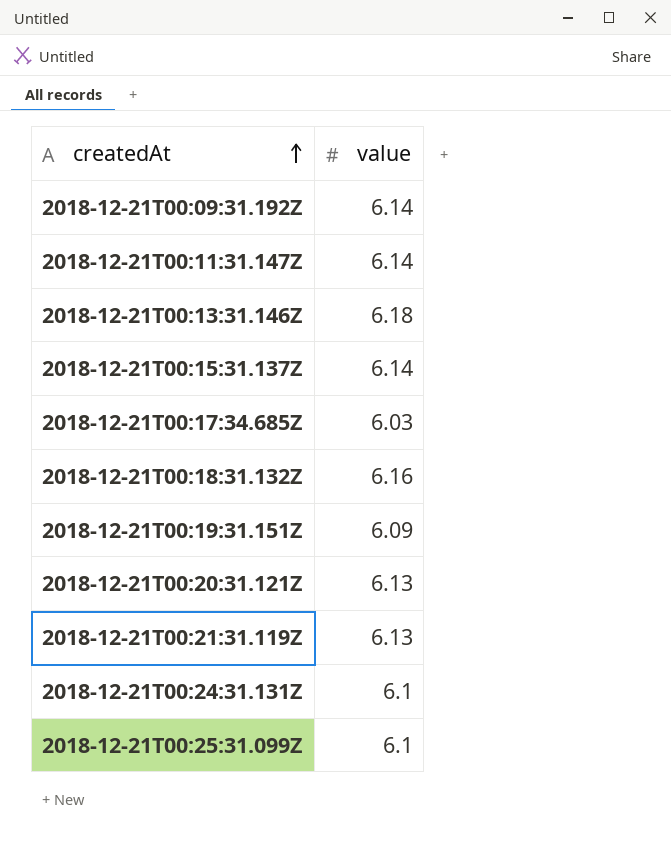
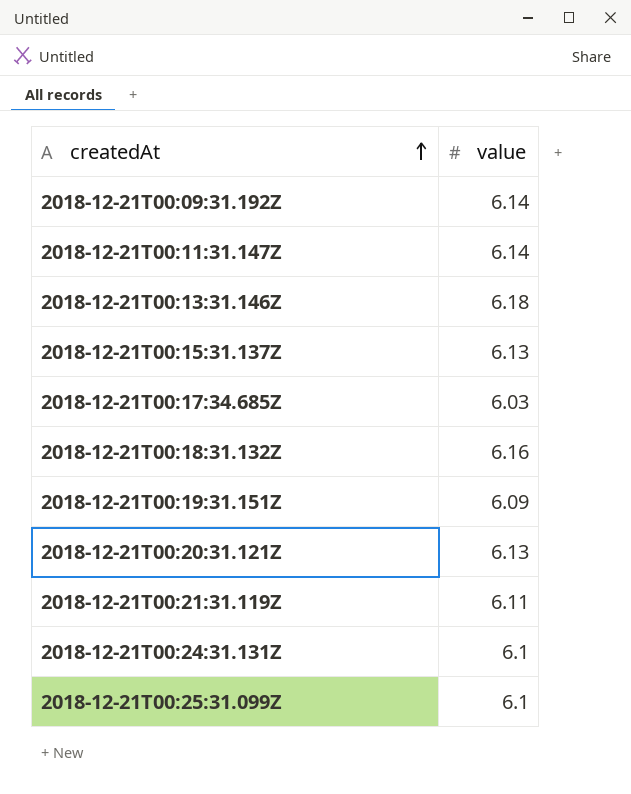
2018-12-21T00:15:31.137Z | value: 6.14 -> 6.13
2018-12-21T00:21:31.119Z | value: 6.13 -> 6.11

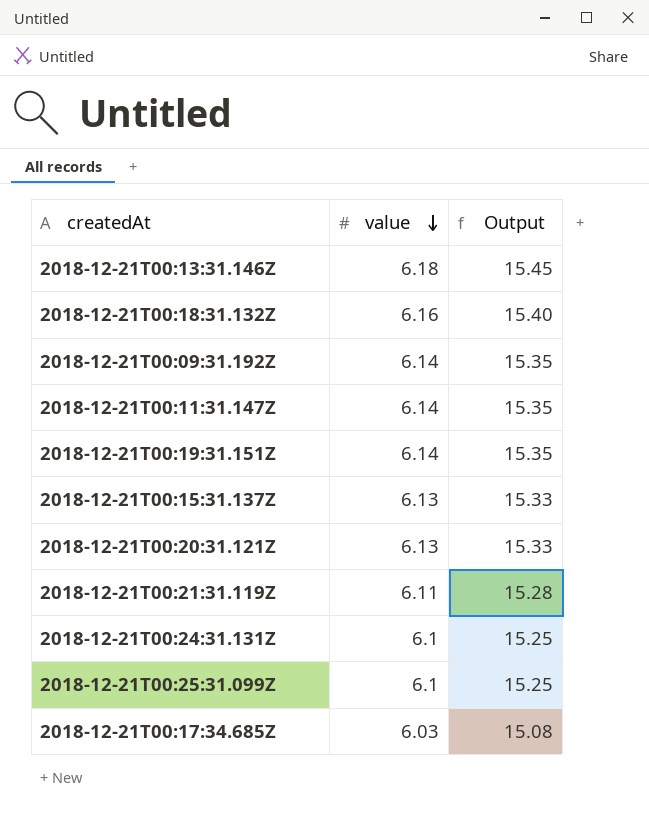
row order: createdAt ascending -> value descending
column Output | formula: none -> [value] * 2.5
2018-12-21T00:19:31.151Z | value: 6.09 -> 6.14

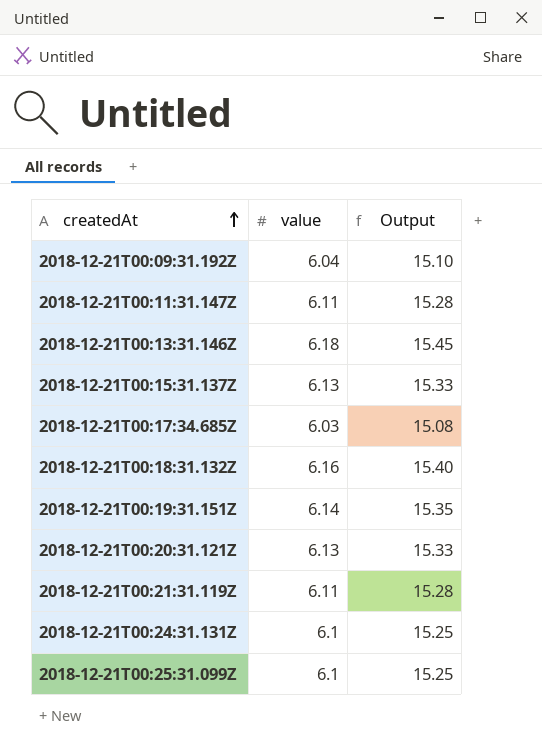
row order: value descending -> createdAt ascending
2018-12-21T00:09:31.192Z | value: 6.14 -> 6.04
2018-12-21T00:09:31.192Z | Output: 15.35 -> 15.10
2018-12-21T00:11:31.147Z | value: 6.14 -> 6.11
2018-12-21T00:11:31.147Z | Output: 15.35 -> 15.28

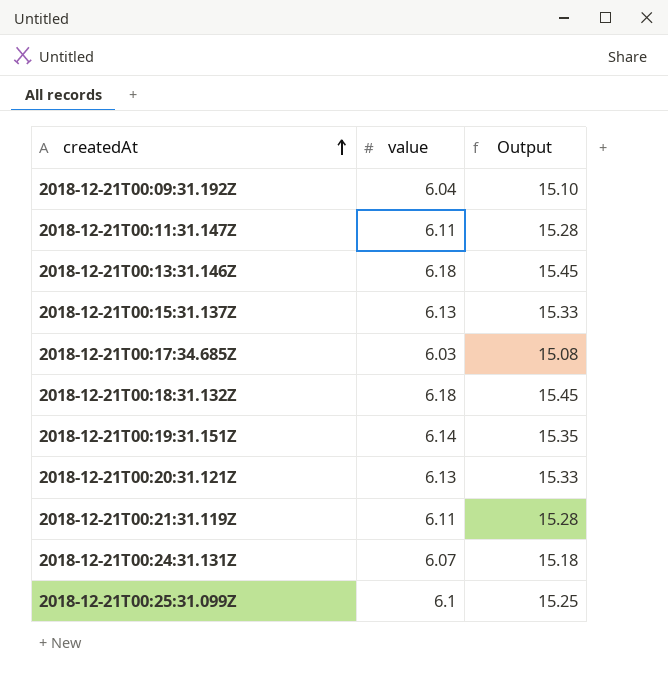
2018-12-21T00:18:31.132Z | value: 6.16 -> 6.18
2018-12-21T00:18:31.132Z | Output: 15.40 -> 15.45
2018-12-21T00:24:31.131Z | value: 6.1 -> 6.07
2018-12-21T00:24:31.131Z | Output: 15.25 -> 15.18

